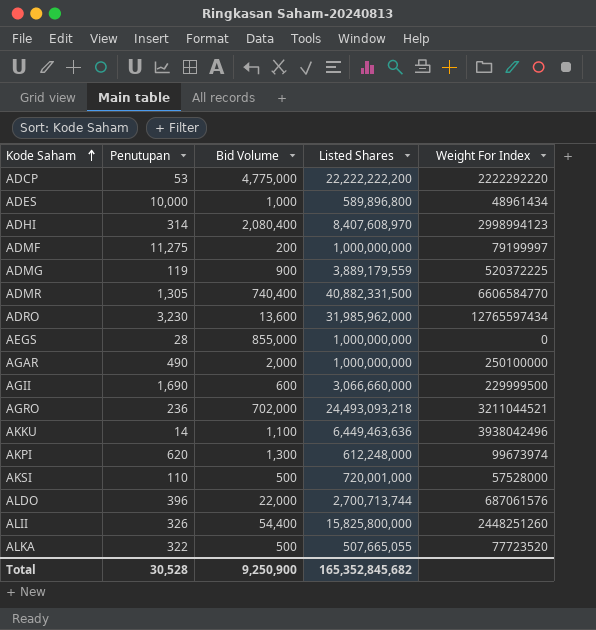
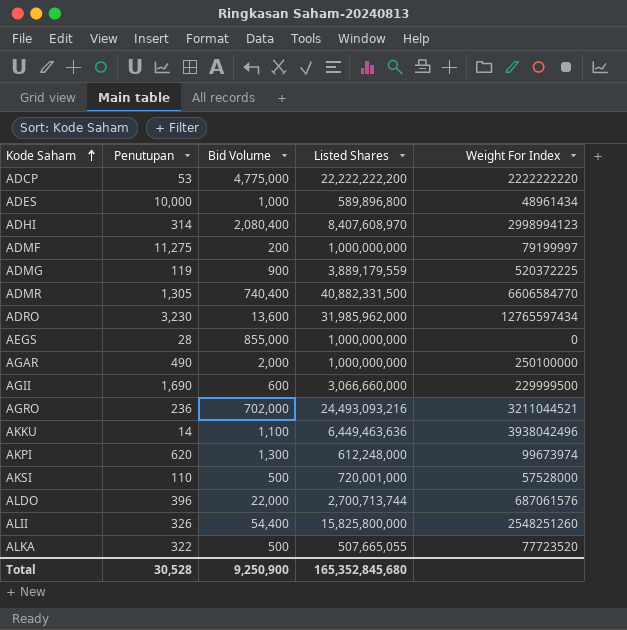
ADCP | Weight For Index: 2222292220 -> 2222222220
AGRO | Listed Shares: 24,493,093,218 -> 24,493,093,216
ALII | Weight For Index: 2448251260 -> 2548251260
Total | Listed Shares: 165,352,845,682 -> 165,352,845,680

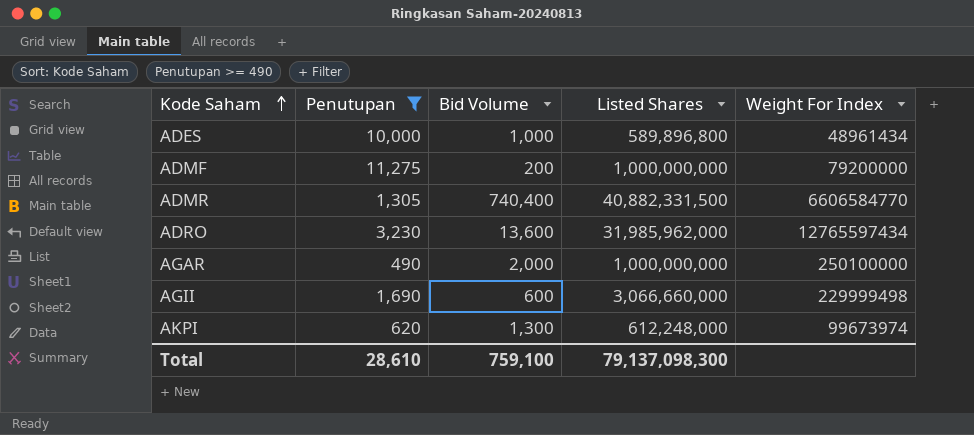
filter: none -> Penutupan >= 490
ADMF | Weight For Index: 79199997 -> 79200000
AGII | Weight For Index: 229999500 -> 229999498
Total | Penutupan: 30,528 -> 28,610
Total | Bid Volume: 9,250,900 -> 759,100
Total | Listed Shares: 165,352,845,680 -> 79,137,098,300

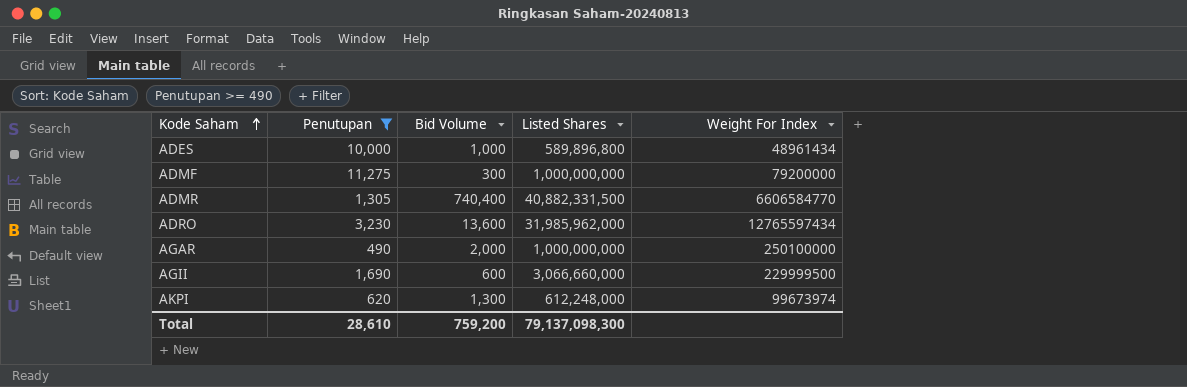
ADMF | Bid Volume: 200 -> 300
AGII | Weight For Index: 229999498 -> 229999500
Total | Bid Volume: 759,100 -> 759,200

